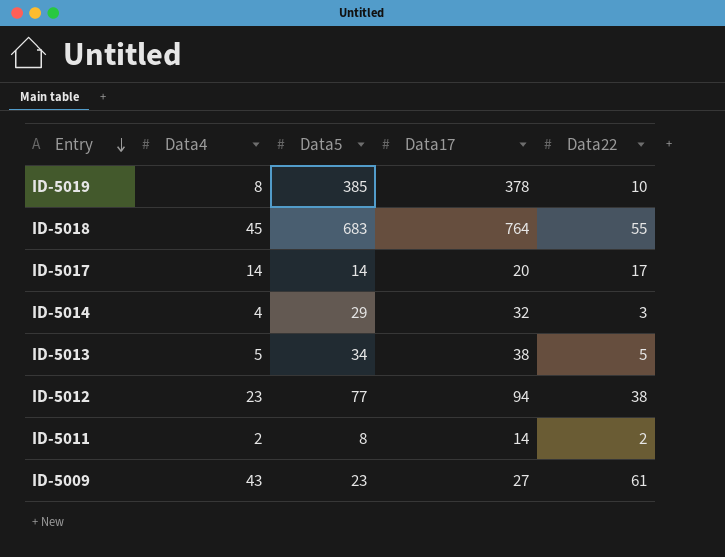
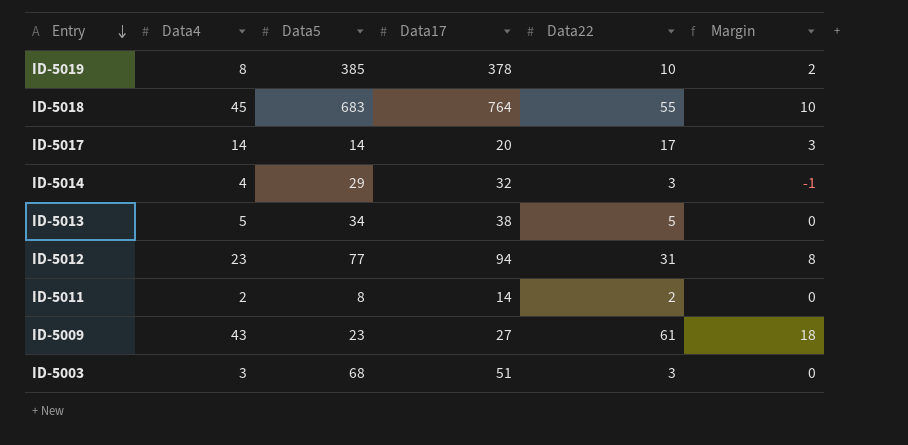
column Margin | formula: none -> [Data22] - [Data4]
ID-5012 | Data22: 38 -> 31
row ID-5003: none -> 3 | 68 | 51 | 3 | 0

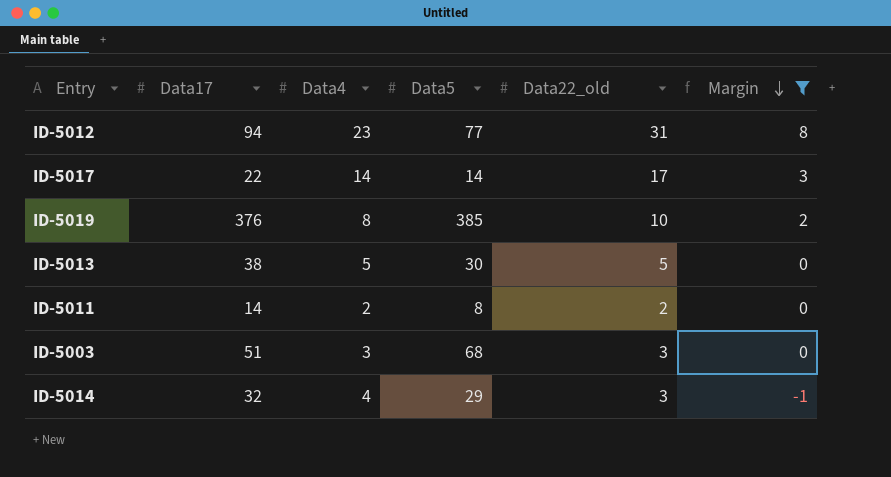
filter: none -> Margin <= 8
row order: Entry descending -> Margin descending
column Data17 | position: 4 -> 2
column name: Data22 -> Data22_old
ID-5017 | Data17: 20 -> 22
ID-5019 | Data17: 378 -> 376
ID-5013 | Data5: 34 -> 30

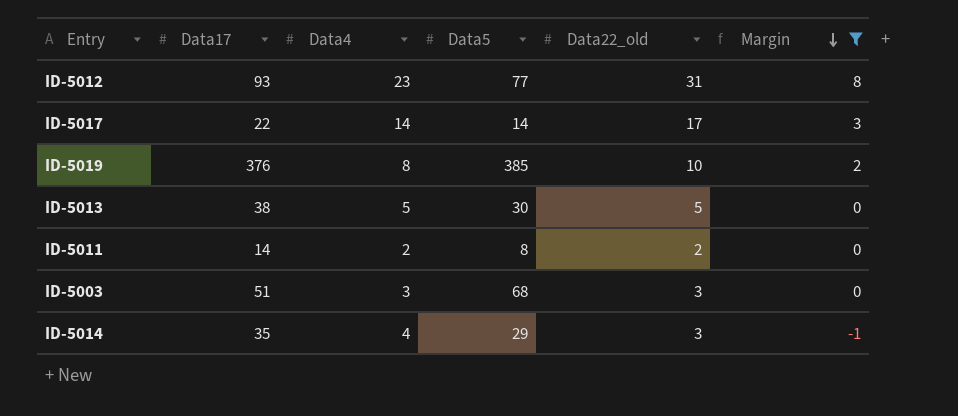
ID-5012 | Data17: 94 -> 93
ID-5014 | Data17: 32 -> 35

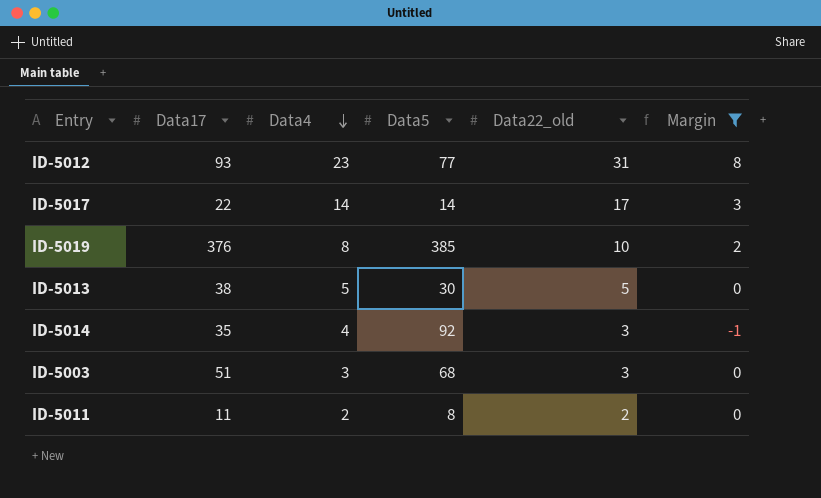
row order: Margin descending -> Data4 descending
ID-5014 | Data5: 29 -> 92
ID-5011 | Data17: 14 -> 11

